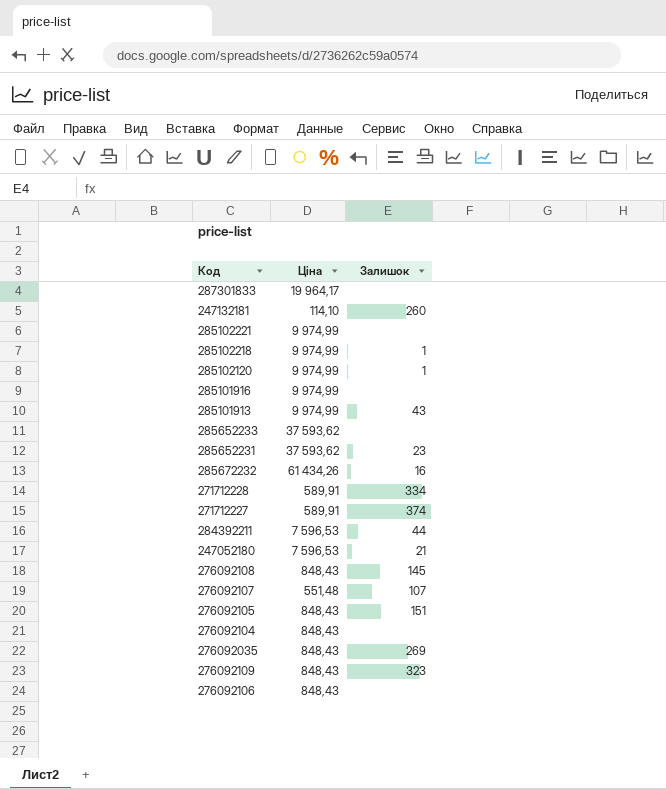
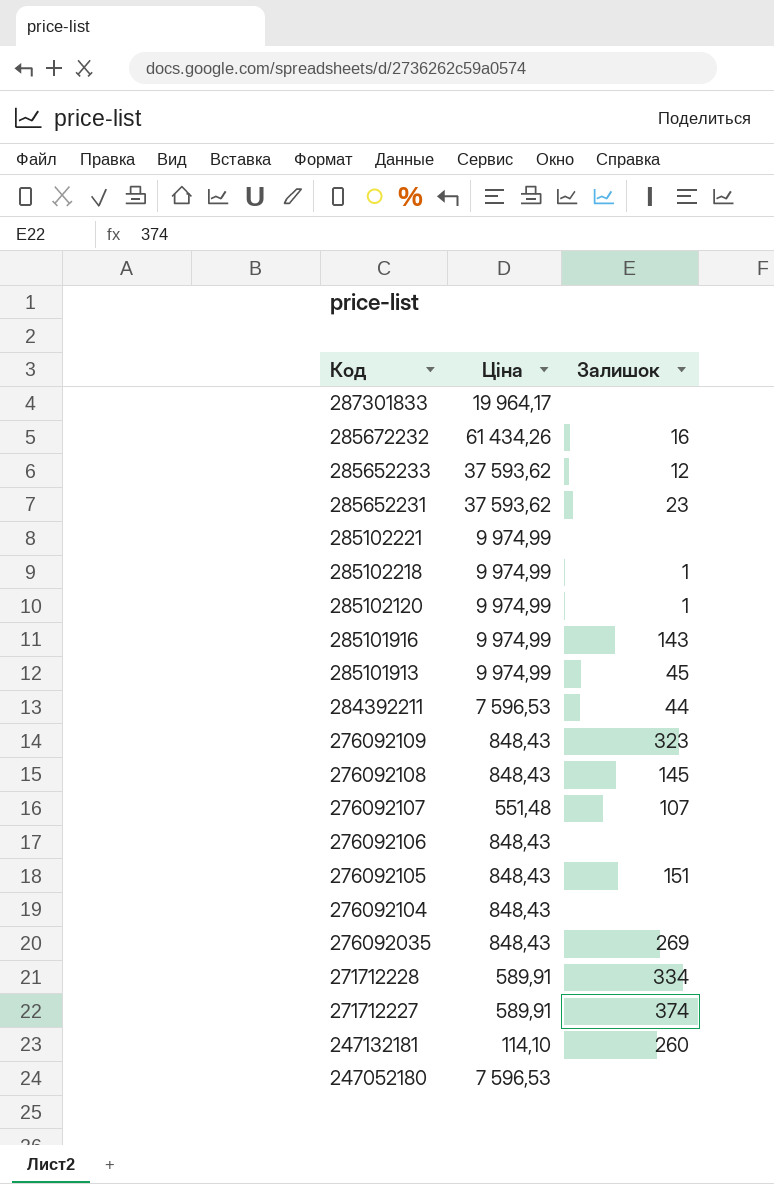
row order: none -> Код descending
285652233 | Залишок: none -> 12
285101916 | Залишок: none -> 143
285101913 | Залишок: 43 -> 45
247052180 | Залишок: 21 -> none

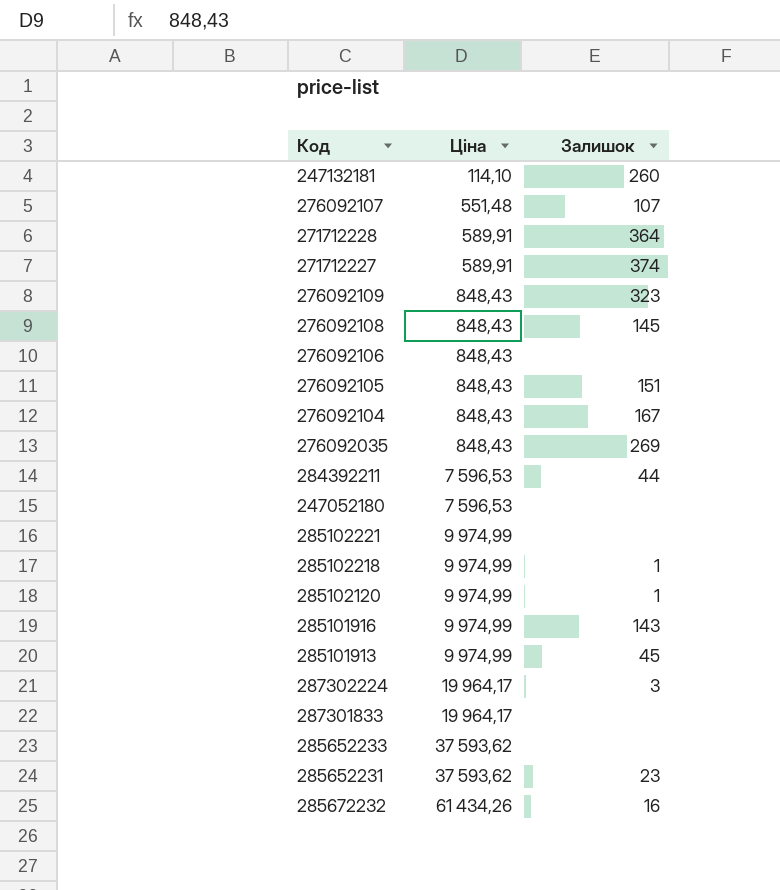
row order: Код descending -> Ціна ascending
271712228 | Залишок: 334 -> 364
276092104 | Залишок: none -> 167
row 287302224: none -> 19 964,17 | 3
285652233 | Залишок: 12 -> none

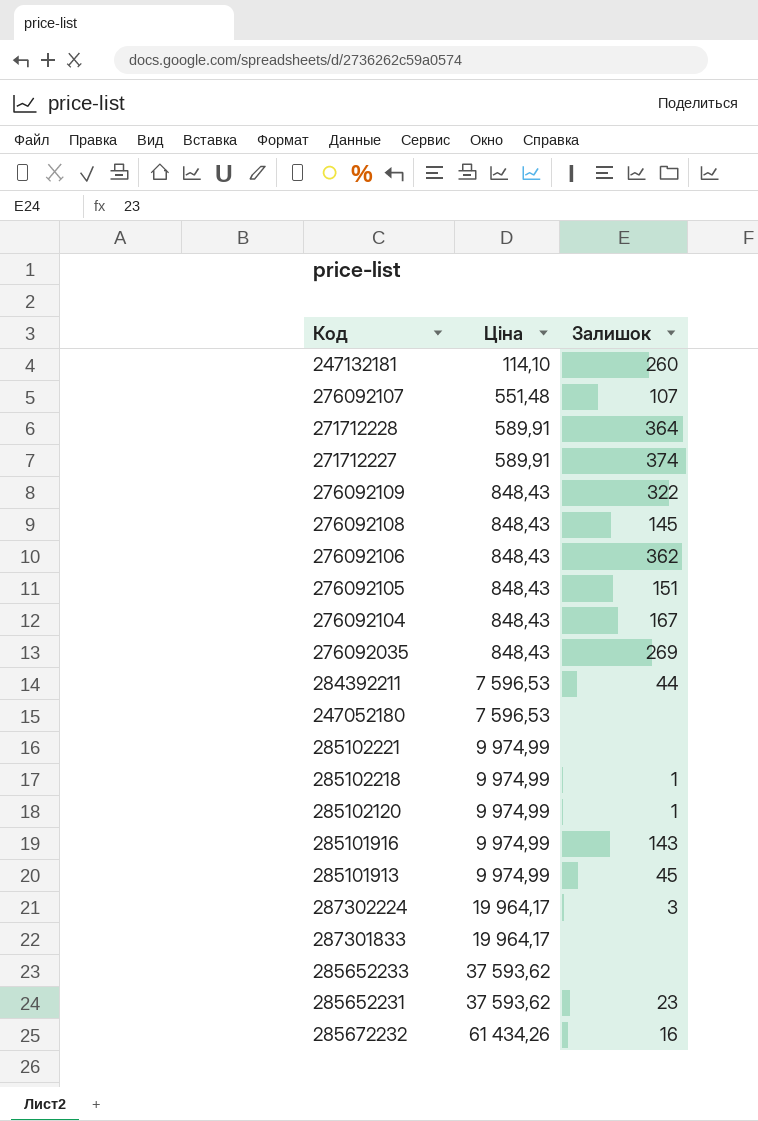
276092109 | Залишок: 323 -> 322
276092106 | Залишок: none -> 362

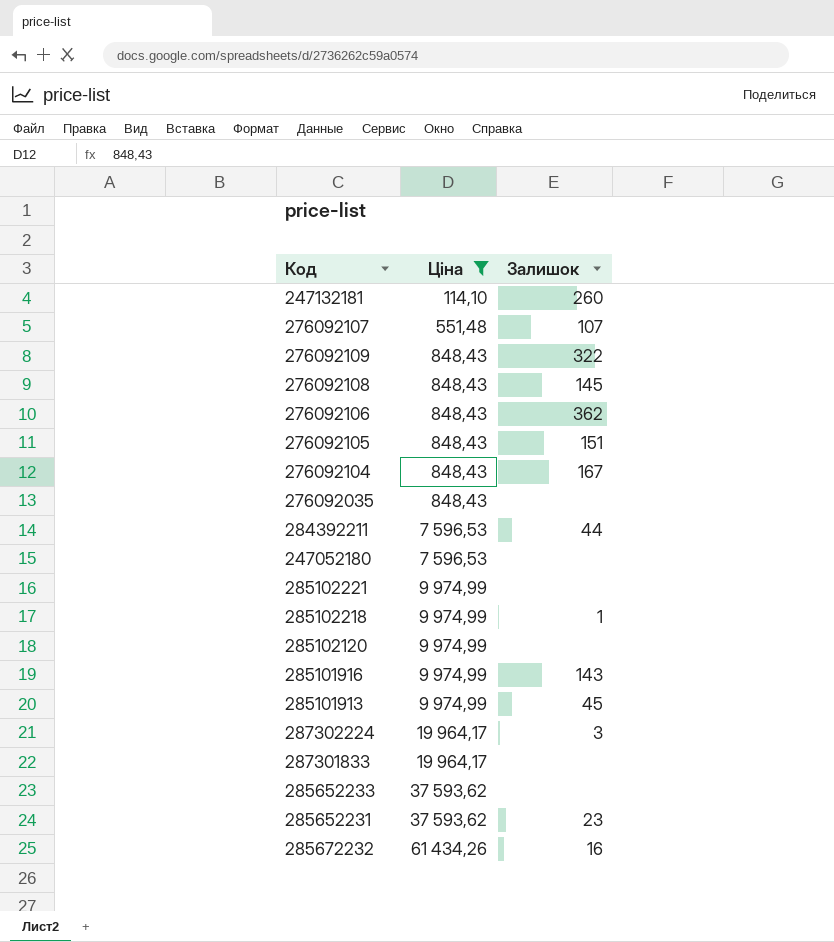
filter: none -> Ціна != 589,91
276092035 | Залишок: 269 -> none
285102120 | Залишок: 1 -> none

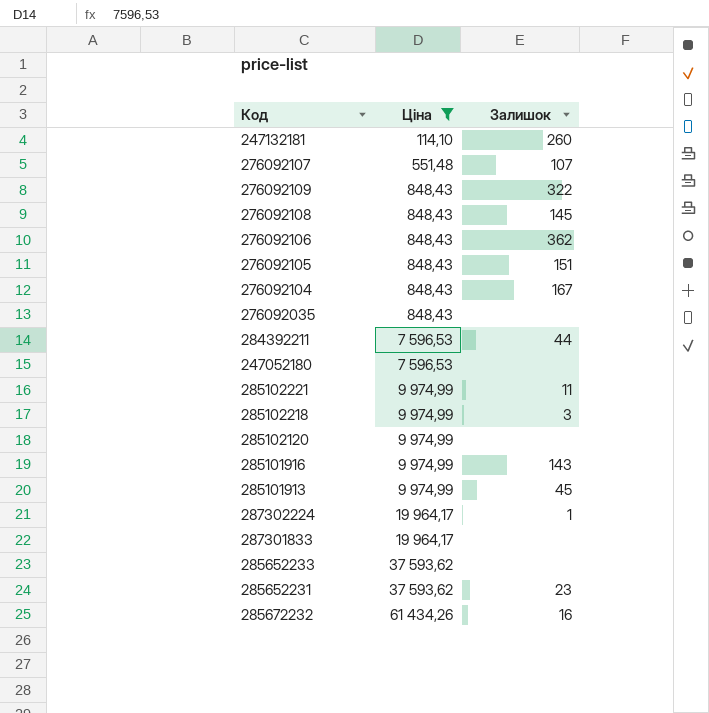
285102221 | Залишок: none -> 11
285102218 | Залишок: 1 -> 3
287302224 | Залишок: 3 -> 1

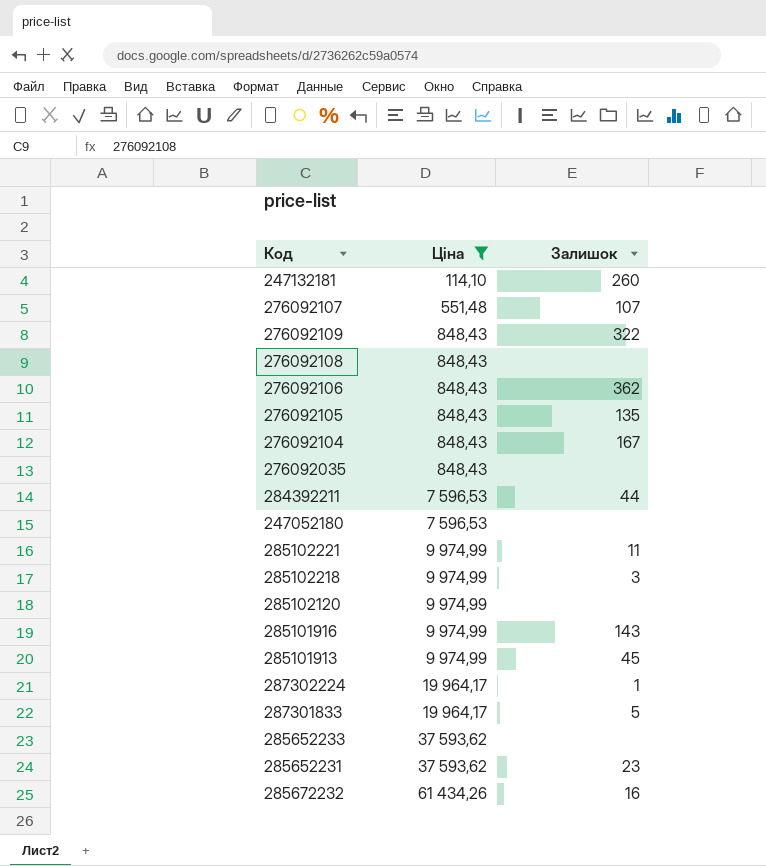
276092108 | Залишок: 145 -> none
276092105 | Залишок: 151 -> 135
287301833 | Залишок: none -> 5

